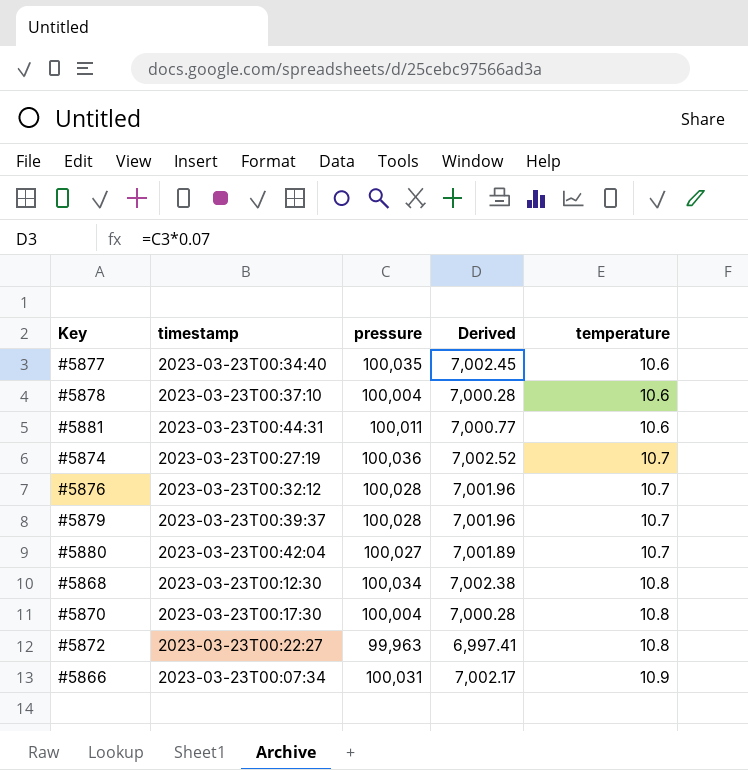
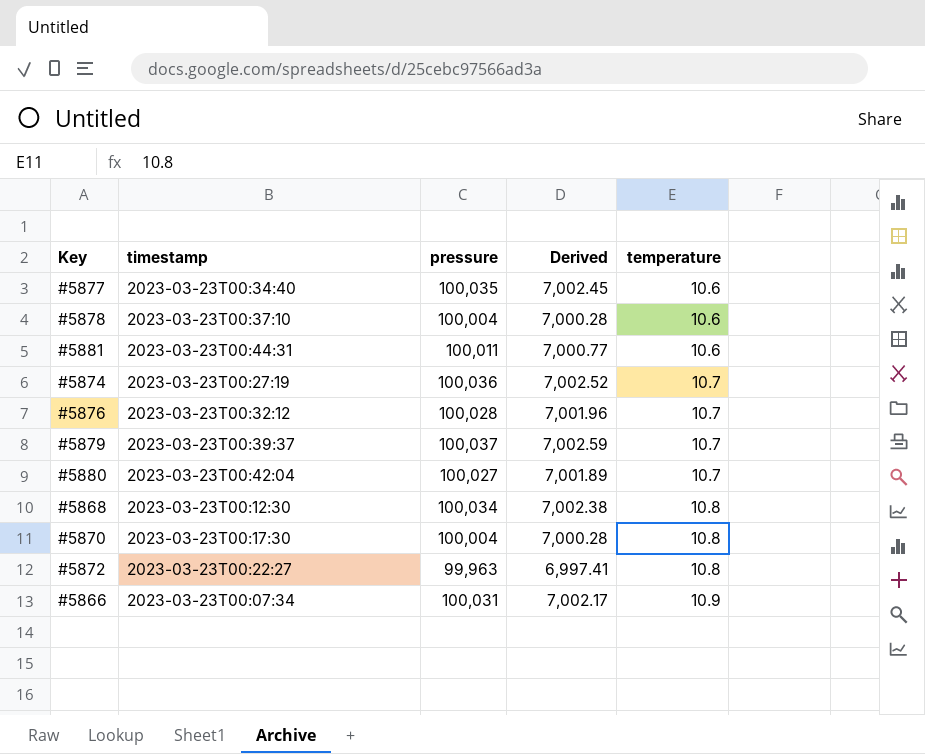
#5879 | pressure: 100,028 -> 100,037
#5879 | Derived: 7,001.96 -> 7,002.59

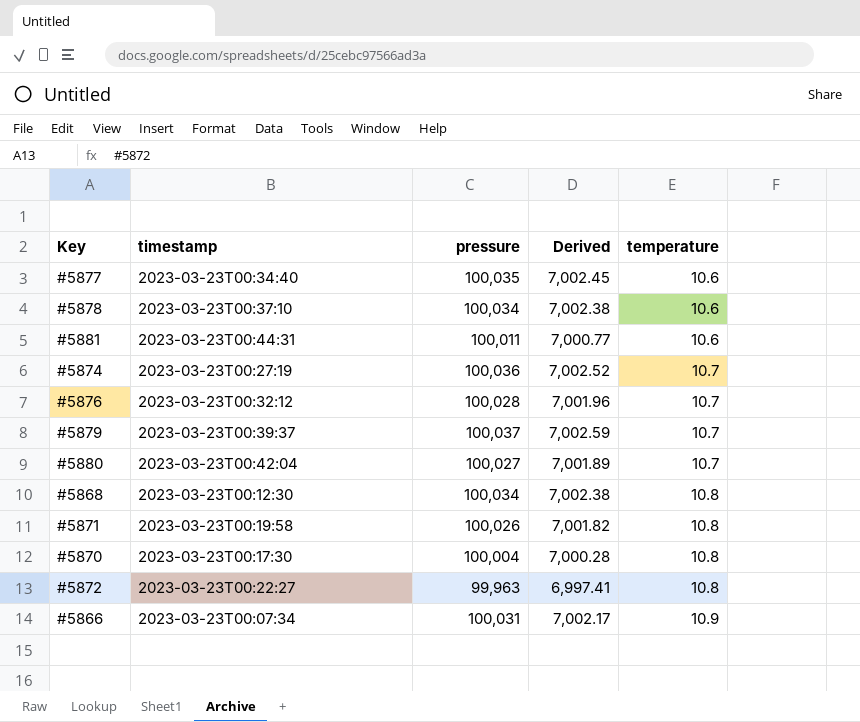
#5878 | pressure: 100,004 -> 100,034
#5878 | Derived: 7,000.28 -> 7,002.38
row #5871: none -> 2023-03-23T00:19:58 | 100,026 | 7,001.82 | 10.8

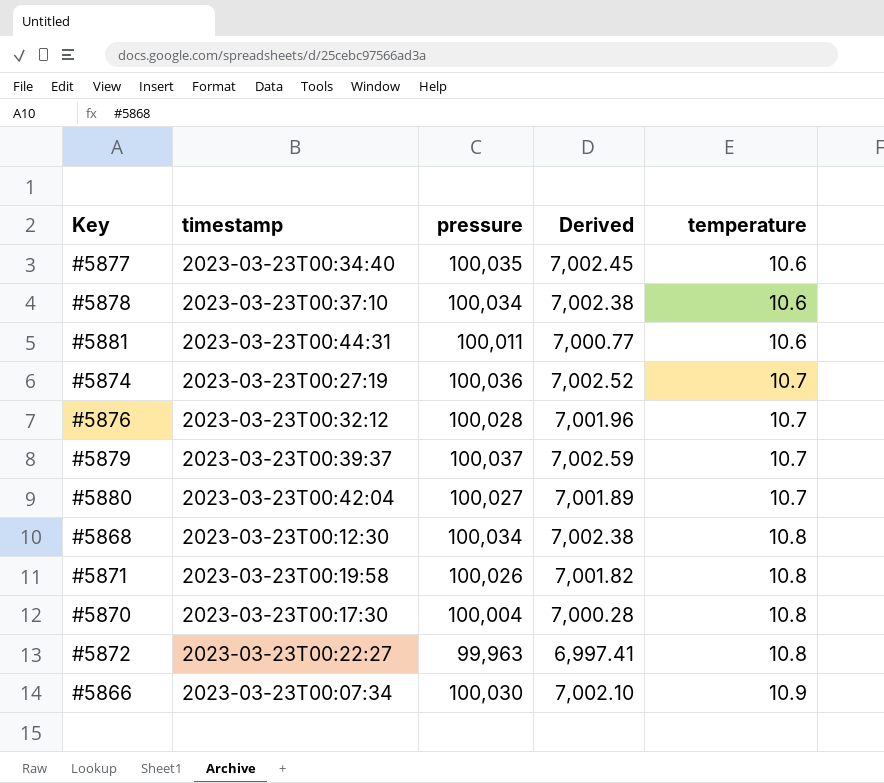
#5866 | pressure: 100,031 -> 100,030
#5866 | Derived: 7,002.17 -> 7,002.10

